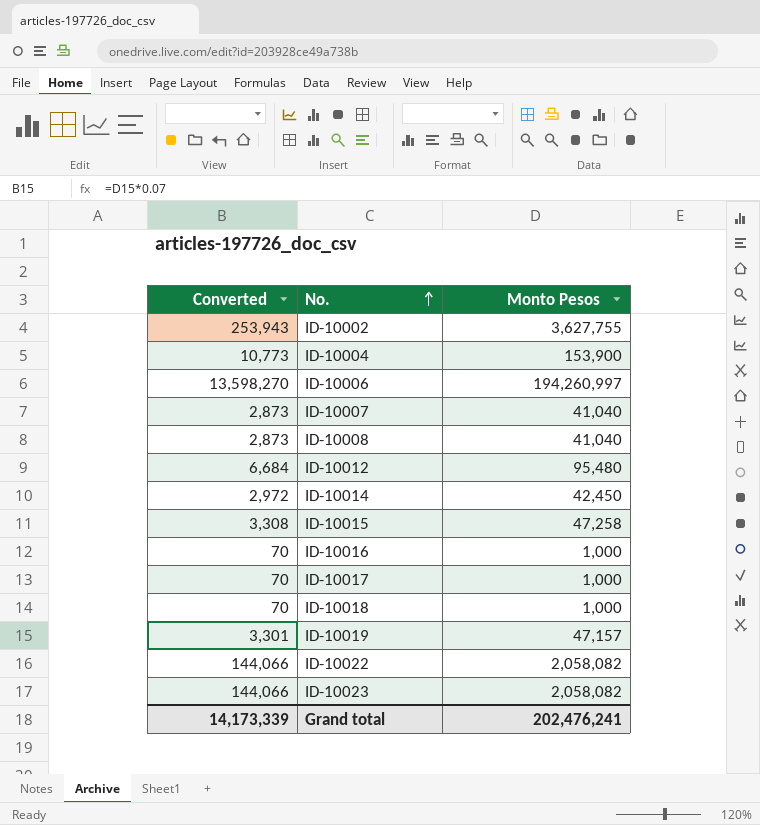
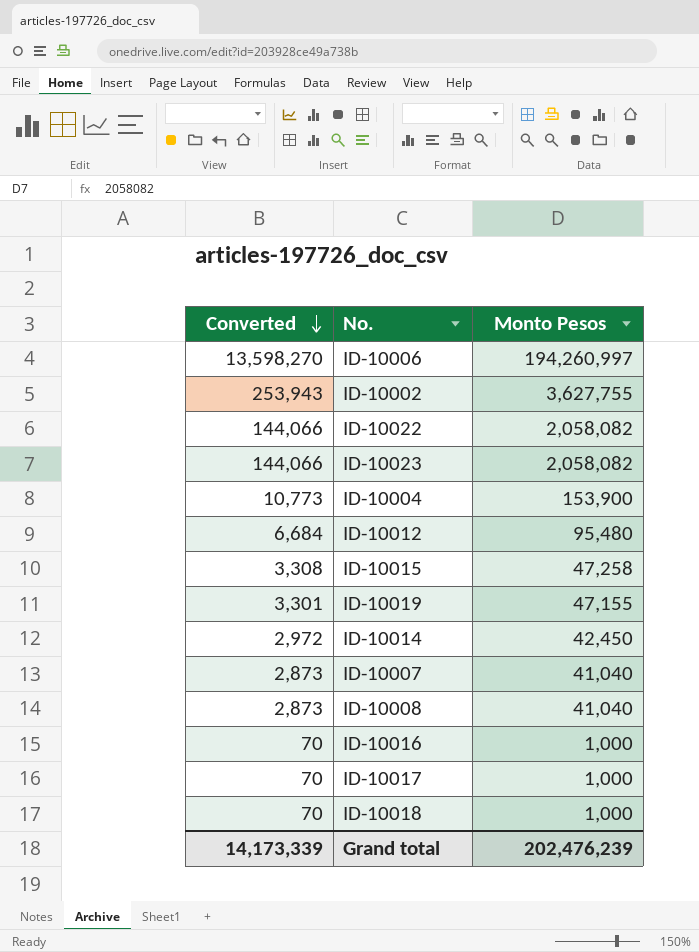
row order: No. ascending -> Converted descending
ID-10019 | Monto Pesos: 47,157 -> 47,155
Grand total | Monto Pesos: 202,476,241 -> 202,476,239

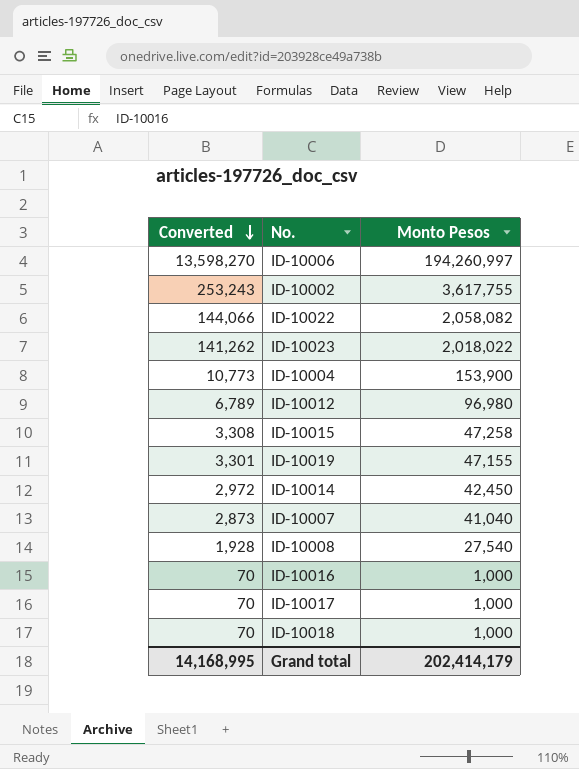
ID-10002 | Converted: 253,943 -> 253,243
ID-10002 | Monto Pesos: 3,627,755 -> 3,617,755
ID-10023 | Converted: 144,066 -> 141,262
ID-10023 | Monto Pesos: 2,058,082 -> 2,018,022
ID-10012 | Converted: 6,684 -> 6,789
ID-10012 | Monto Pesos: 95,480 -> 96,980
ID-10008 | Converted: 2,873 -> 1,928
ID-10008 | Monto Pesos: 41,040 -> 27,540
Grand total | Converted: 14,173,339 -> 14,168,995
Grand total | Monto Pesos: 202,476,239 -> 202,414,179

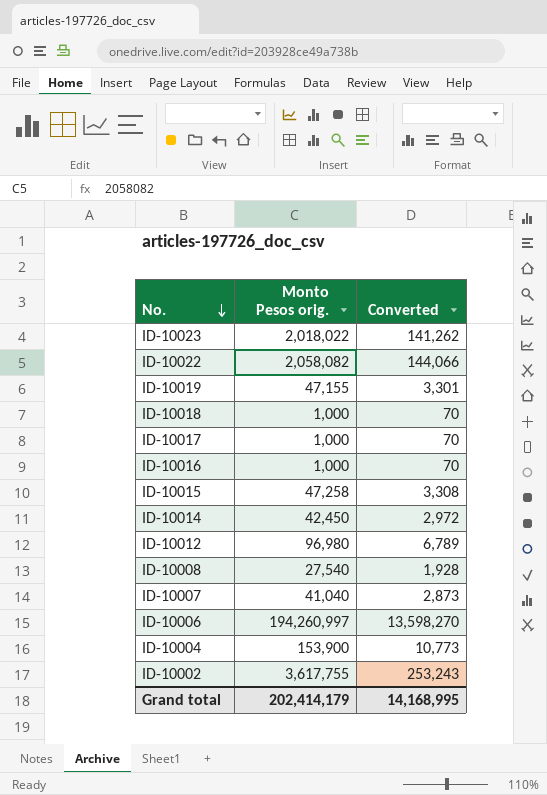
row order: Converted descending -> No. descending
column name: Monto Pesos -> Monto Pesos orig.
column Converted | position: 1 -> 3

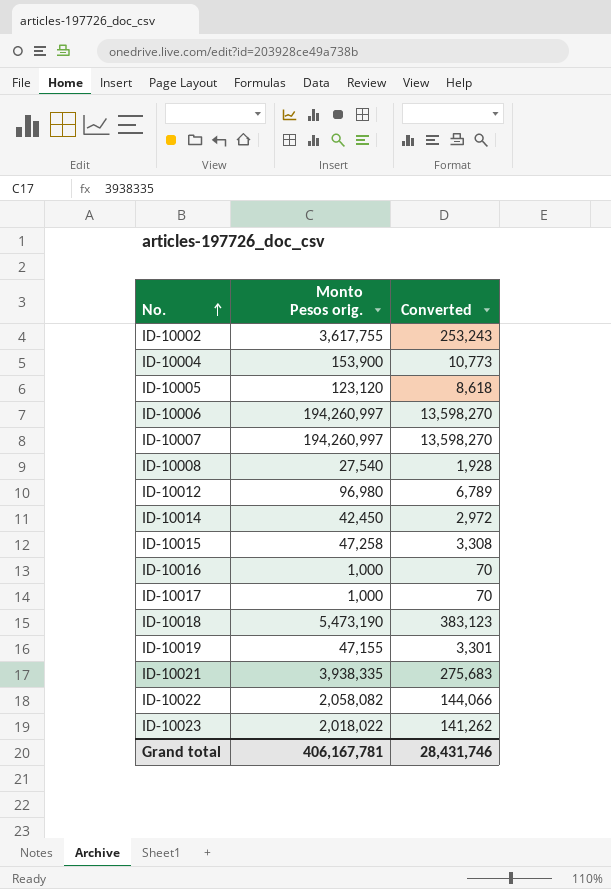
row order: No. descending -> No. ascending
row ID-10005: none -> 123,120 | 8,618
ID-10007 | Monto Pesos orig.: 41,040 -> 194,260,997
ID-10007 | Converted: 2,873 -> 13,598,270
ID-10018 | Monto Pesos orig.: 1,000 -> 5,473,190
ID-10018 | Converted: 70 -> 383,123
row ID-10021: none -> 3,938,335 | 275,683
Grand total | Monto Pesos orig.: 202,414,179 -> 406,167,781
Grand total | Converted: 14,168,995 -> 28,431,746

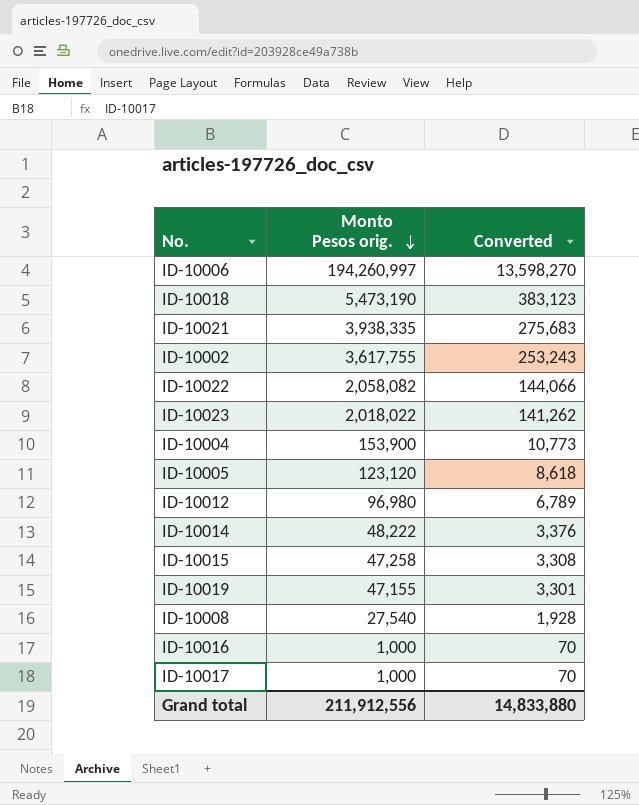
row order: No. ascending -> Monto Pesos orig. descending
row ID-10007: 194,260,997 | 13,598,270 -> none
ID-10014 | Monto Pesos orig.: 42,450 -> 48,222
ID-10014 | Converted: 2,972 -> 3,376
Grand total | Monto Pesos orig.: 406,167,781 -> 211,912,556
Grand total | Converted: 28,431,746 -> 14,833,880

